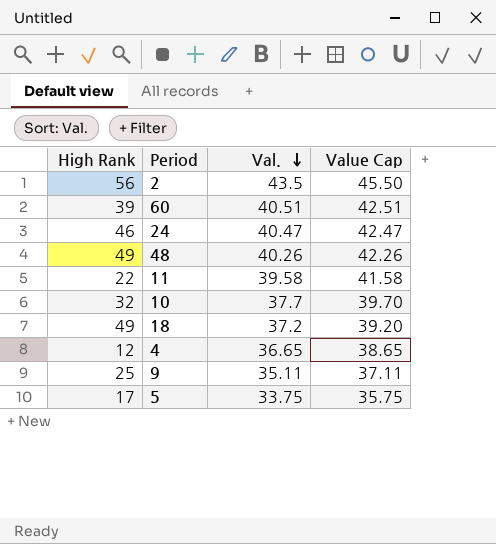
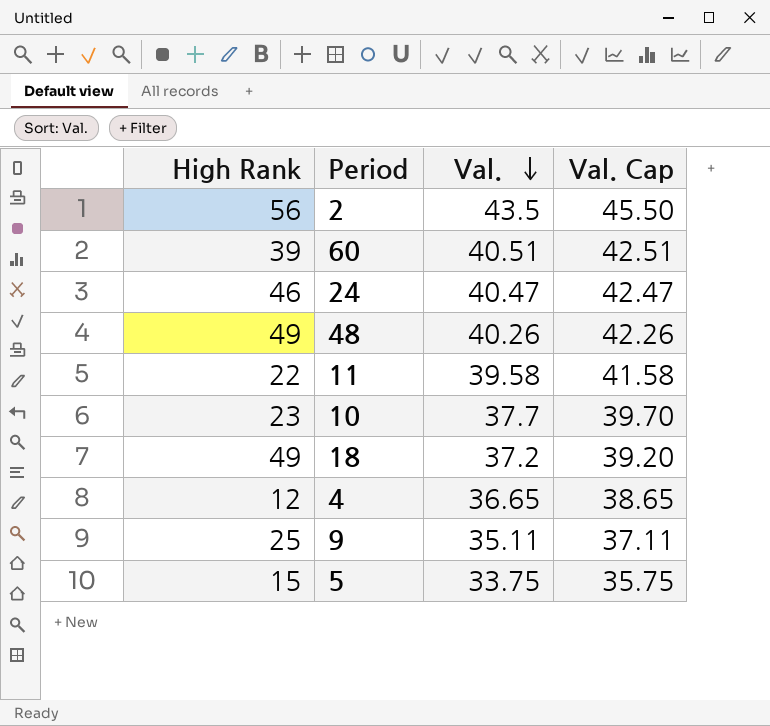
column name: Value Cap -> Val. Cap
10 | High Rank: 32 -> 23
5 | High Rank: 17 -> 15

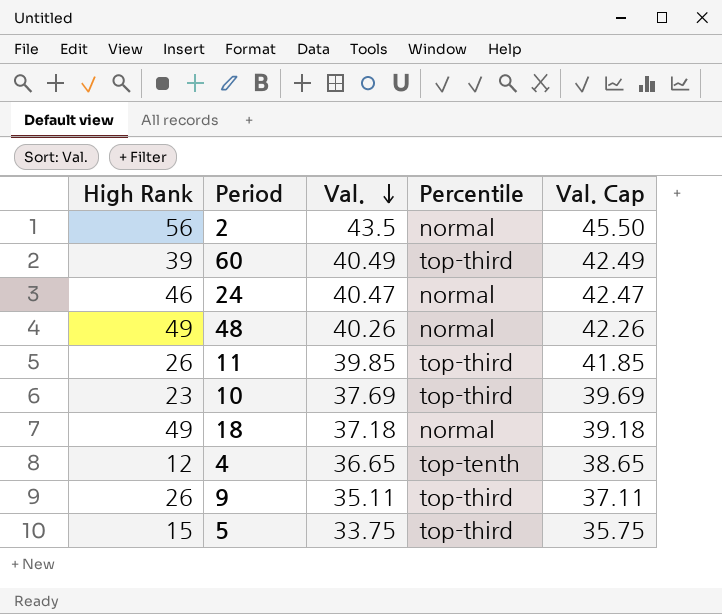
column Percentile | position: none -> 4
60 | Val.: 40.51 -> 40.49
60 | Val. Cap: 42.51 -> 42.49
11 | High Rank: 22 -> 26
11 | Val.: 39.58 -> 39.85
11 | Val. Cap: 41.58 -> 41.85
10 | Val.: 37.7 -> 37.69
10 | Val. Cap: 39.70 -> 39.69
18 | Val.: 37.2 -> 37.18
18 | Val. Cap: 39.20 -> 39.18
9 | High Rank: 25 -> 26

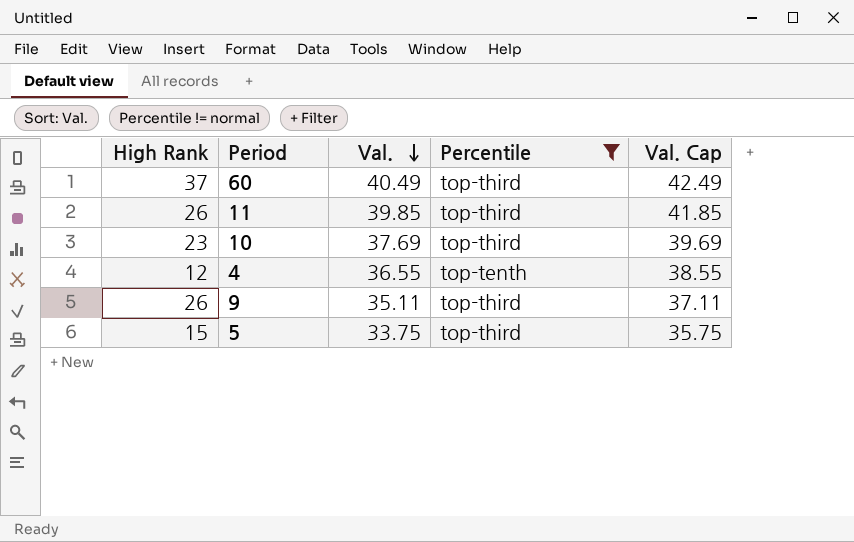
filter: none -> Percentile != normal
60 | High Rank: 39 -> 37
4 | Val.: 36.65 -> 36.55
4 | Val. Cap: 38.65 -> 38.55

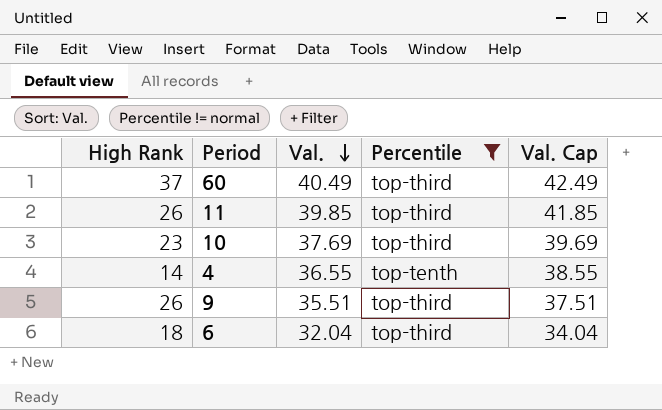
row 5: 15 | 33.75 | top-third | 35.75 -> none
4 | High Rank: 12 -> 14
9 | Val.: 35.11 -> 35.51
9 | Val. Cap: 37.11 -> 37.51
row 6: none -> 18 | 32.04 | top-third | 34.04

